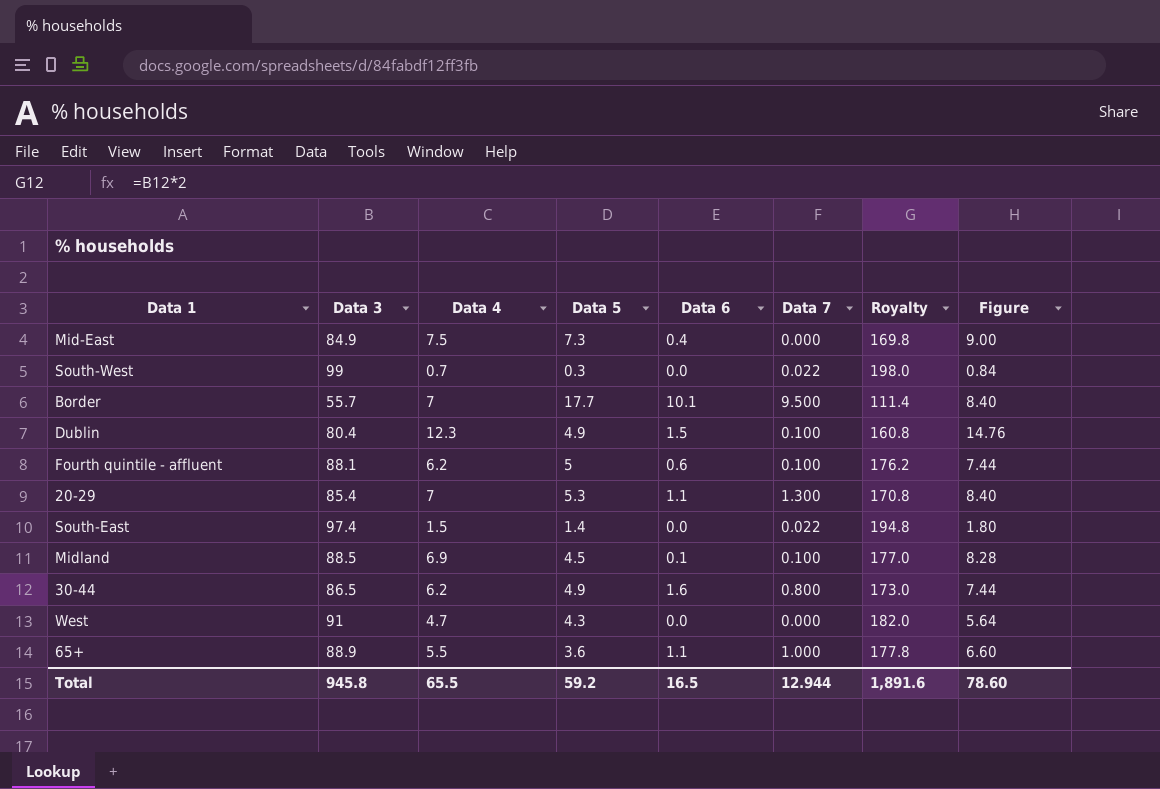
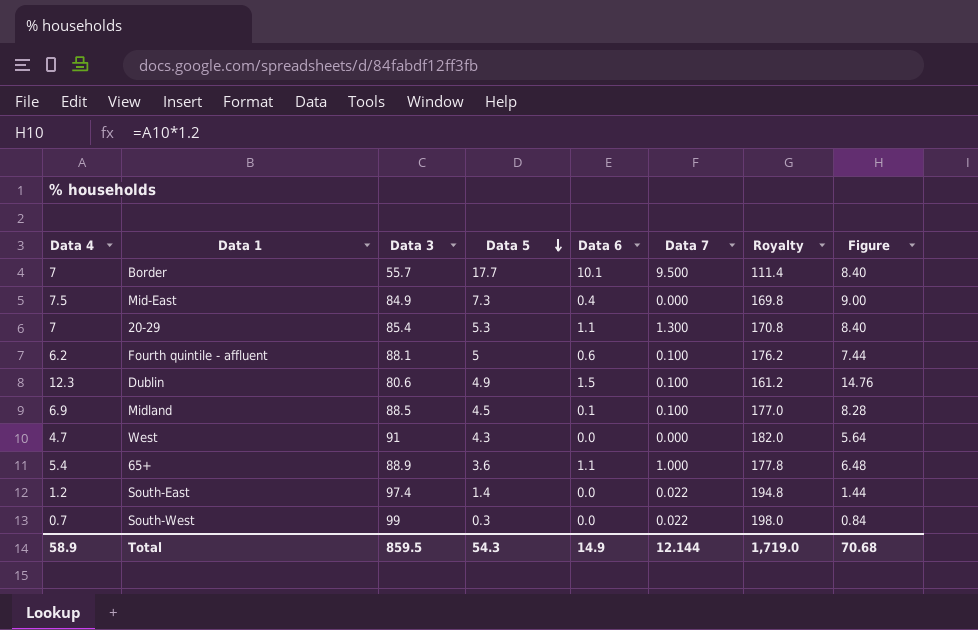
row order: none -> Data 5 descending
column Data 4 | position: 3 -> 1
row 30-44: 86.5 | 6.2 | 4.9 | 1.6 | 0.800 | 173.0 | 7.44 -> none
Dublin | Data 3: 80.4 -> 80.6
Dublin | Royalty: 160.8 -> 161.2
65+ | Data 4: 5.5 -> 5.4
65+ | Figure: 6.60 -> 6.48
South-East | Data 4: 1.5 -> 1.2
South-East | Figure: 1.80 -> 1.44
Total | Data 4: 65.5 -> 58.9
Total | Data 3: 945.8 -> 859.5
Total | Data 5: 59.2 -> 54.3
Total | Data 6: 16.5 -> 14.9
Total | Data 7: 12.944 -> 12.144
Total | Royalty: 1,891.6 -> 1,719.0
Total | Figure: 78.60 -> 70.68

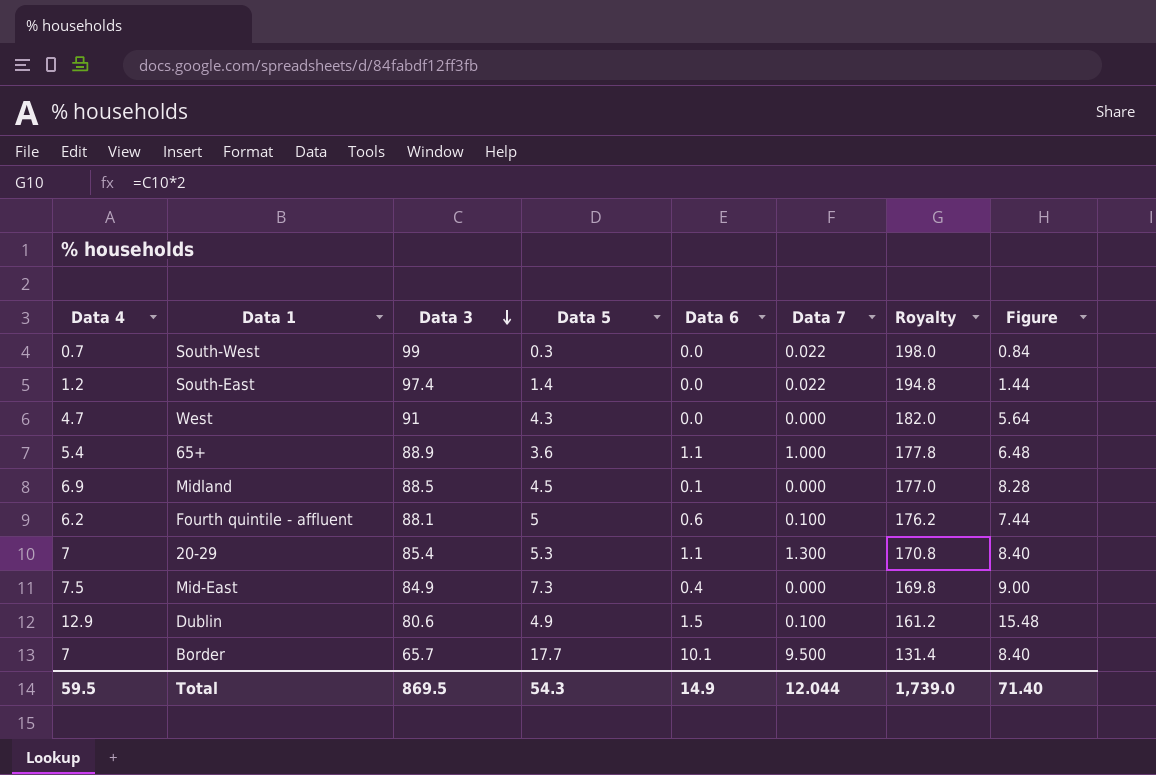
row order: Data 5 descending -> Data 3 descending
Midland | Data 7: 0.100 -> 0.000
Dublin | Data 4: 12.3 -> 12.9
Dublin | Figure: 14.76 -> 15.48
Border | Data 3: 55.7 -> 65.7
Border | Royalty: 111.4 -> 131.4
Total | Data 4: 58.9 -> 59.5
Total | Data 3: 859.5 -> 869.5
Total | Data 7: 12.144 -> 12.044
Total | Royalty: 1,719.0 -> 1,739.0
Total | Figure: 70.68 -> 71.40

